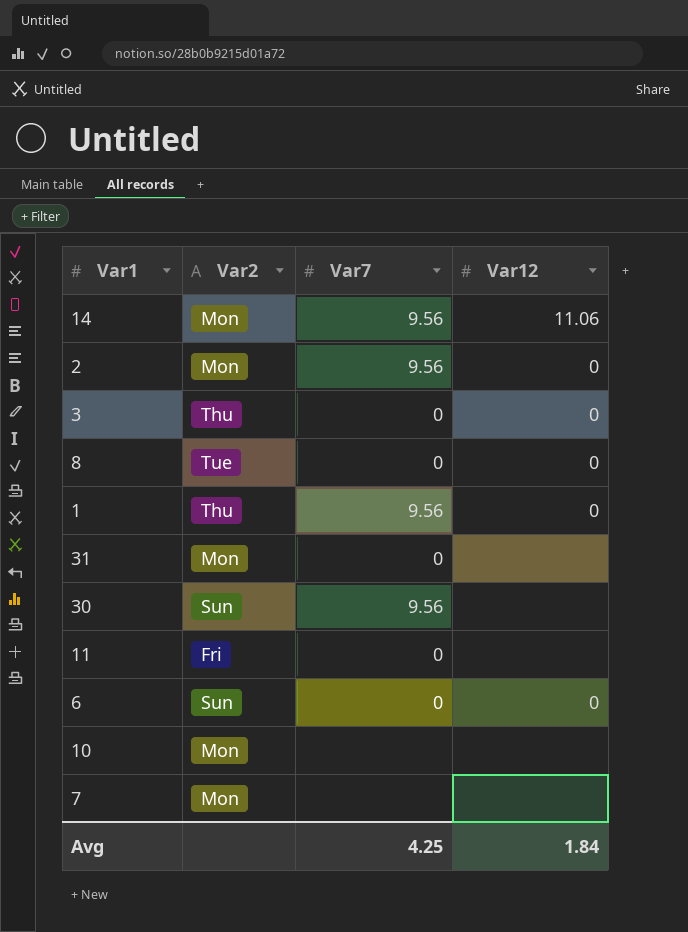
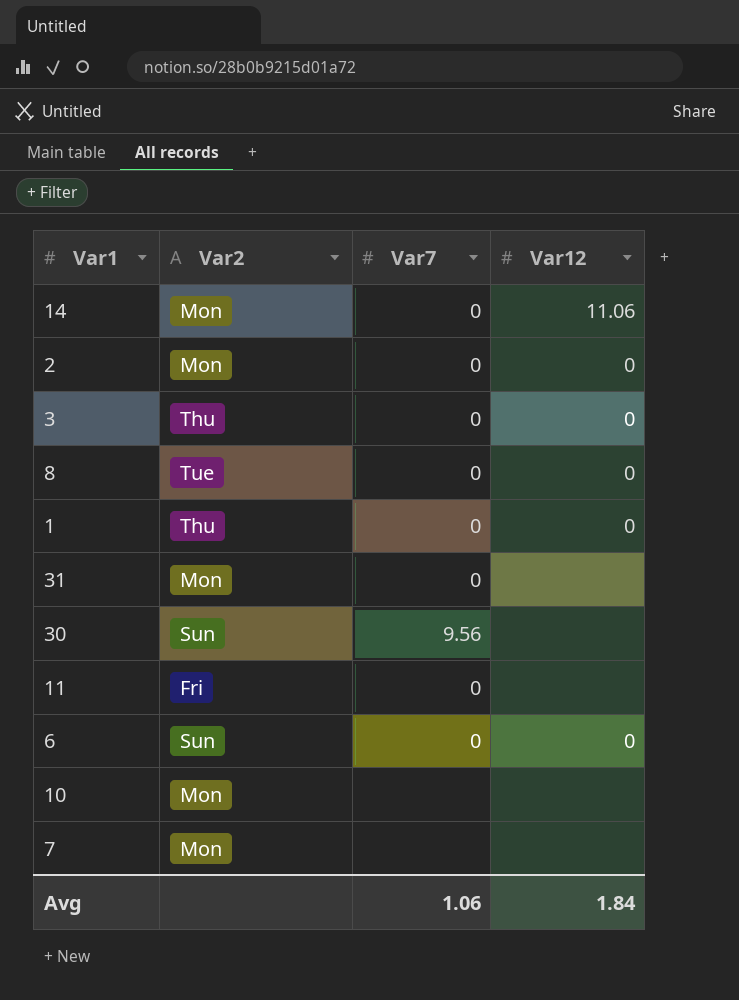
14 | Var7: 9.56 -> 0
2 | Var7: 9.56 -> 0
1 | Var7: 9.56 -> 0
Avg | Var7: 4.25 -> 1.06

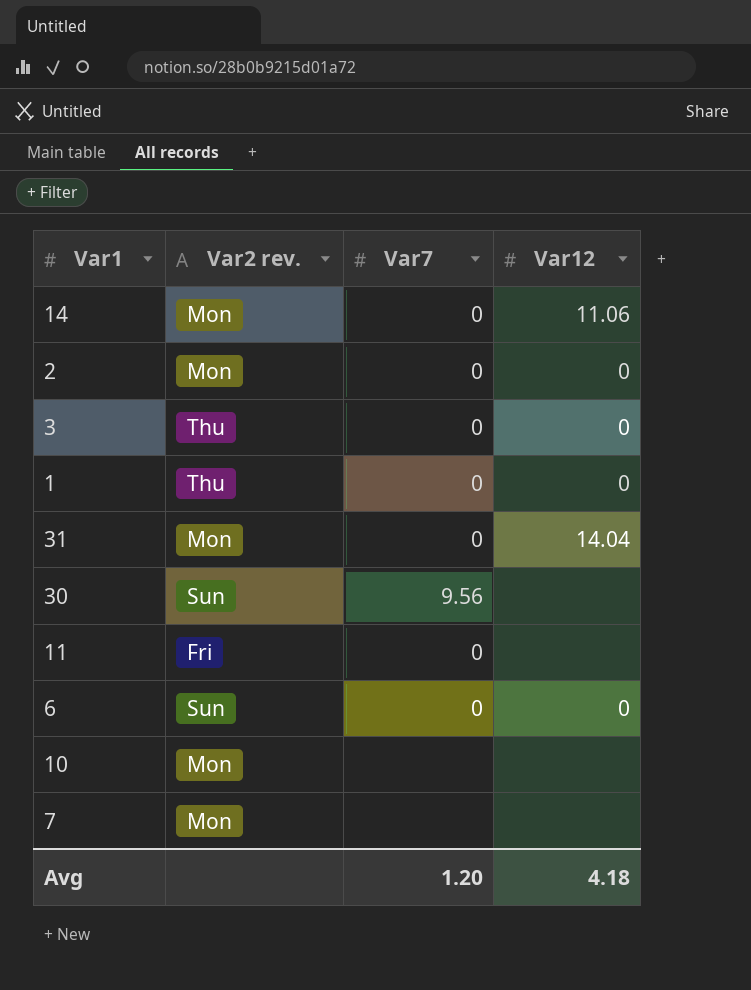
column name: Var2 -> Var2 rev.
row 8: Tue | 0 | 0 -> none
31 | Var12: none -> 14.04
Avg | Var7: 1.06 -> 1.20
Avg | Var12: 1.84 -> 4.18

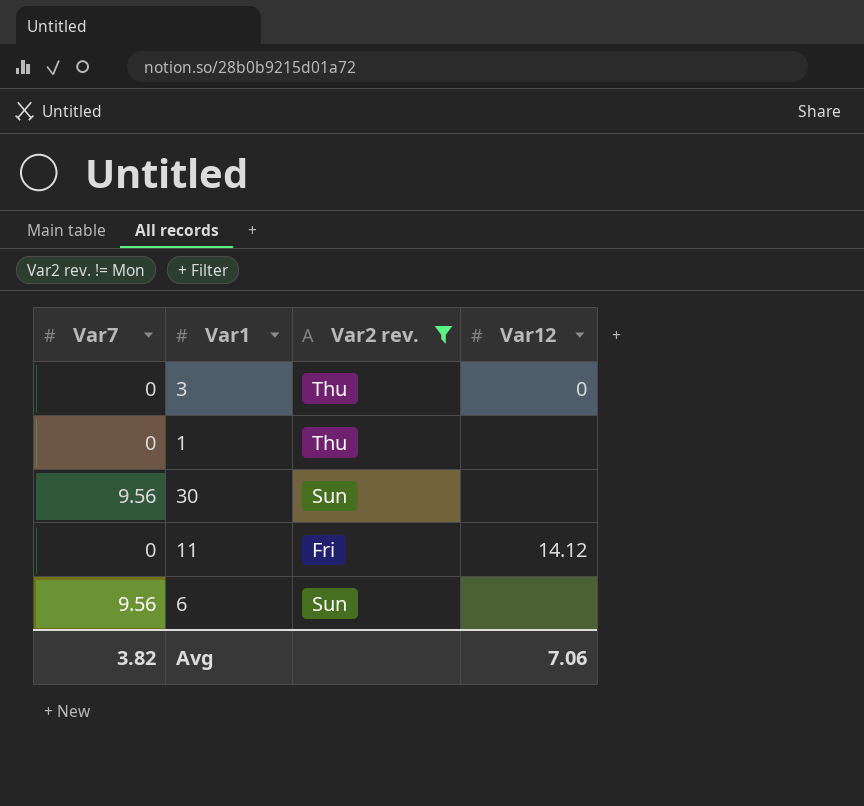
filter: none -> Var2 rev. != Mon
column Var7 | position: 3 -> 1
1 | Var12: 0 -> none
11 | Var12: none -> 14.12
6 | Var7: 0 -> 9.56
6 | Var12: 0 -> none
Avg | Var7: 1.20 -> 3.82
Avg | Var12: 4.18 -> 7.06

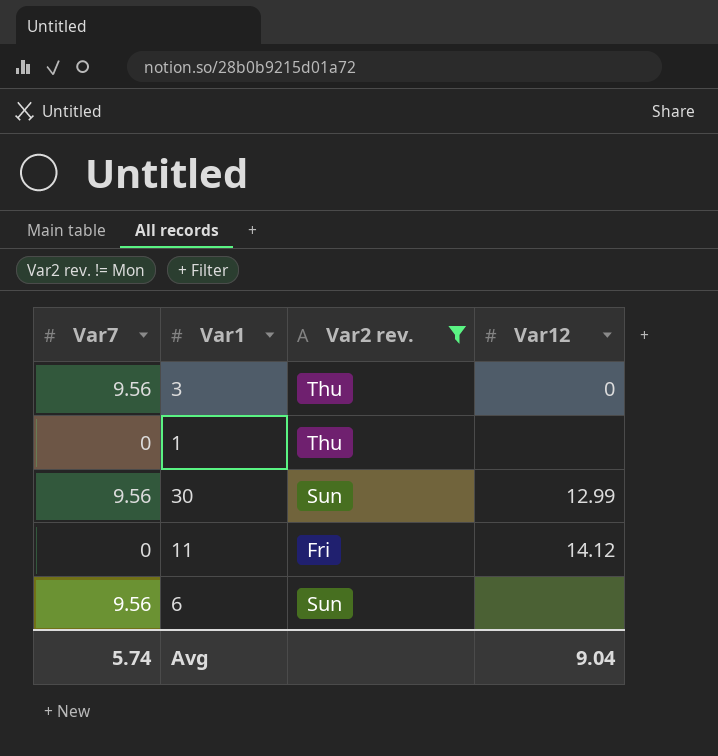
3 | Var7: 0 -> 9.56
30 | Var12: none -> 12.99
Avg | Var7: 3.82 -> 5.74
Avg | Var12: 7.06 -> 9.04

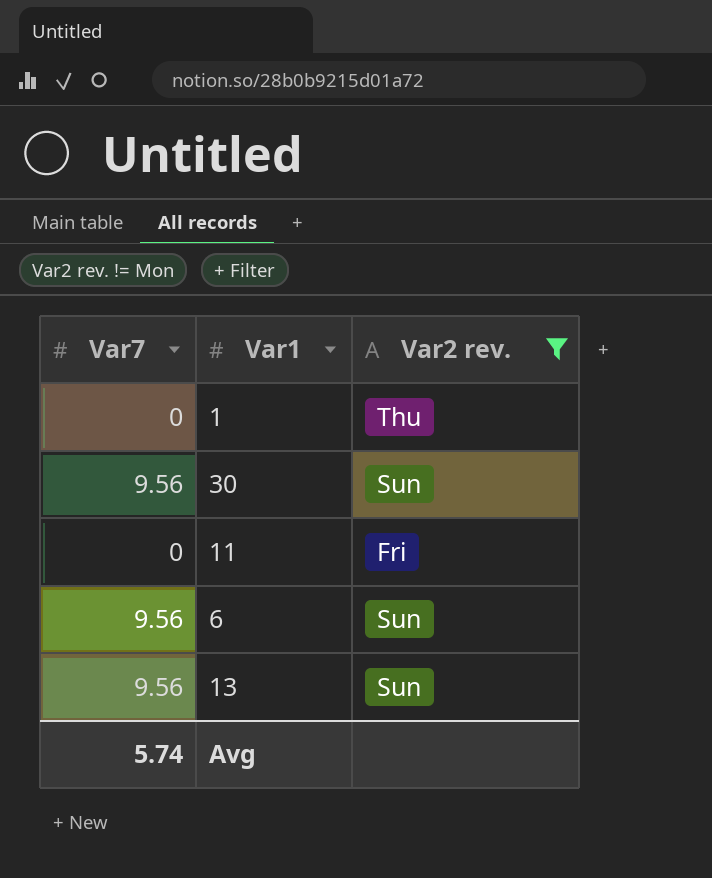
column Var12 | position: 4 -> none
row 3: 9.56 | Thu | 0 -> none
row 13: none -> 9.56 | Sun

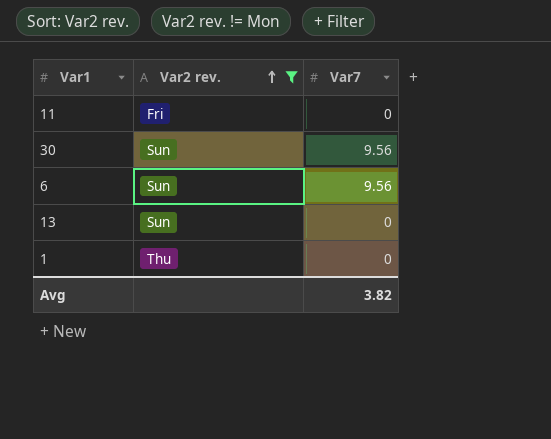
row order: none -> Var2 rev. ascending
column Var7 | position: 1 -> 3
13 | Var7: 9.56 -> 0
Avg | Var7: 5.74 -> 3.82

